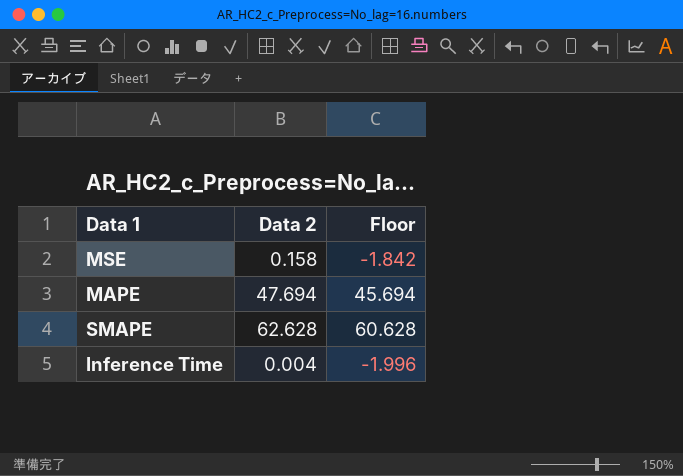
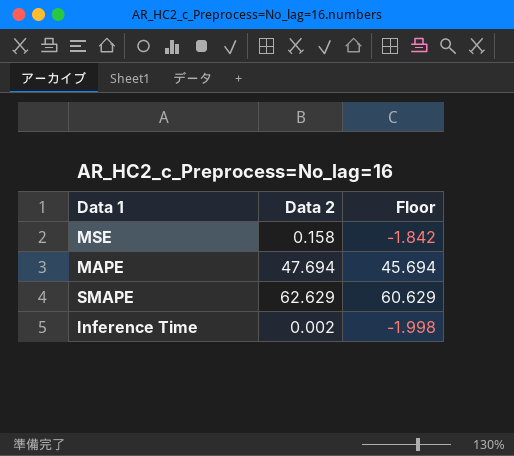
SMAPE | Data 2: 62.628 -> 62.629
SMAPE | Floor: 60.628 -> 60.629
Inference Time | Data 2: 0.004 -> 0.002
Inference Time | Floor: -1.996 -> -1.998

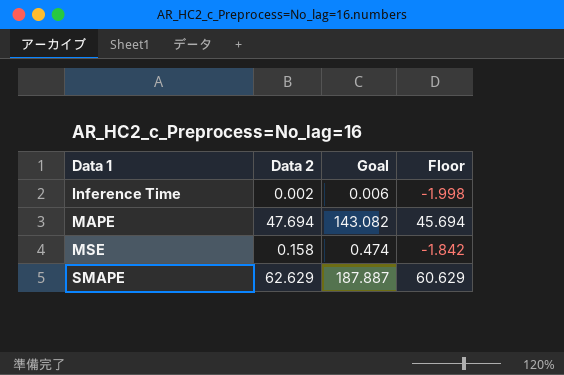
row order: none -> Data 1 ascending
column Goal | formula: none -> [Data 2] * 3

